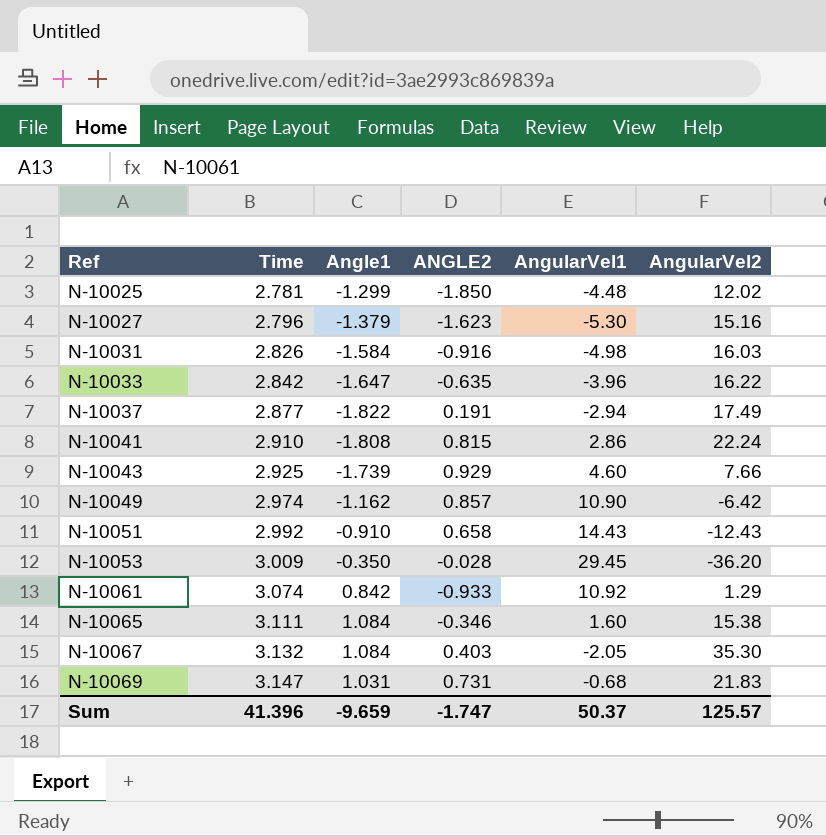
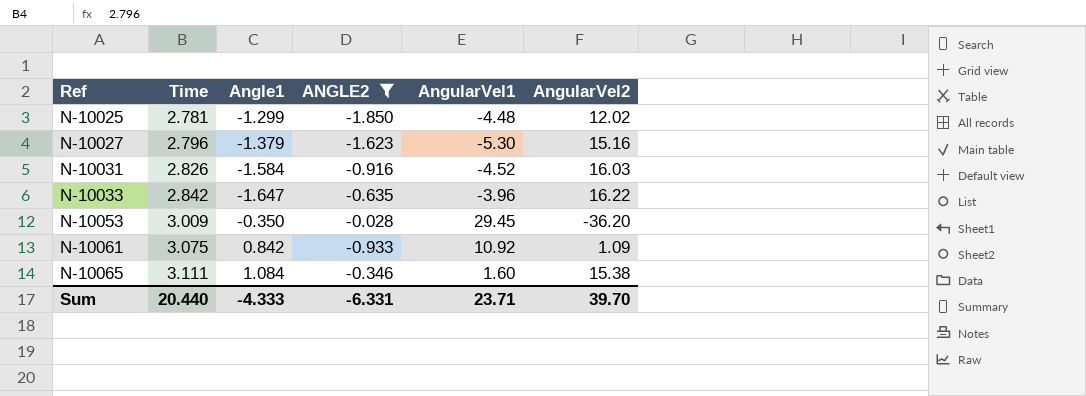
filter: none -> ANGLE2 <= -0.028
N-10031 | AngularVel1: -4.98 -> -4.52
N-10061 | Time: 3.074 -> 3.075
N-10061 | AngularVel2: 1.29 -> 1.09
Sum | Time: 41.396 -> 20.440
Sum | Angle1: -9.659 -> -4.333
Sum | ANGLE2: -1.747 -> -6.331
Sum | AngularVel1: 50.37 -> 23.71
Sum | AngularVel2: 125.57 -> 39.70

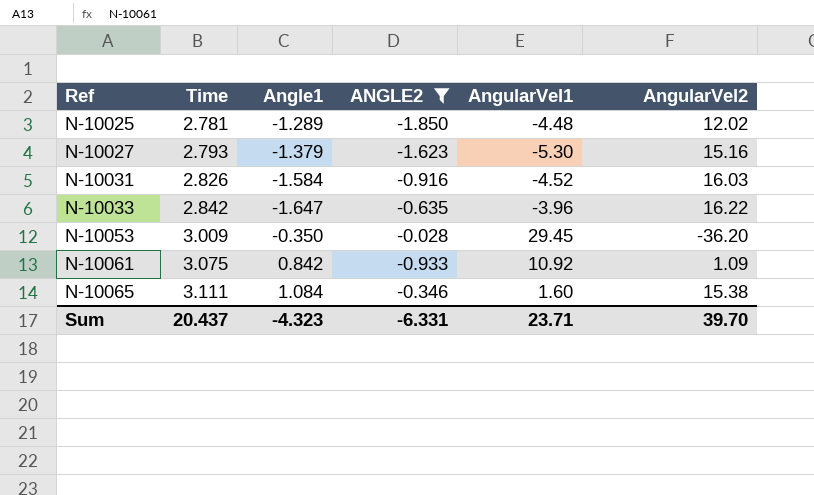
N-10025 | Angle1: -1.299 -> -1.289
N-10027 | Time: 2.796 -> 2.793
Sum | Time: 20.440 -> 20.437
Sum | Angle1: -4.333 -> -4.323

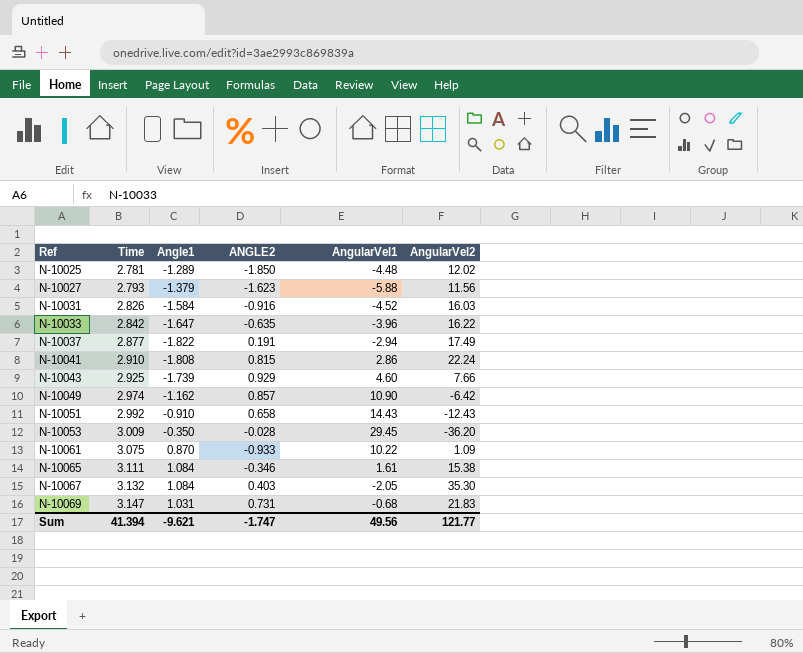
filter: ANGLE2 <= -0.028 -> none
N-10027 | AngularVel1: -5.30 -> -5.88
N-10027 | AngularVel2: 15.16 -> 11.56
N-10061 | Angle1: 0.842 -> 0.870
N-10061 | AngularVel1: 10.92 -> 10.22
N-10065 | AngularVel1: 1.60 -> 1.61
Sum | Time: 20.437 -> 41.394
Sum | Angle1: -4.323 -> -9.621
Sum | ANGLE2: -6.331 -> -1.747
Sum | AngularVel1: 23.71 -> 49.56
Sum | AngularVel2: 39.70 -> 121.77

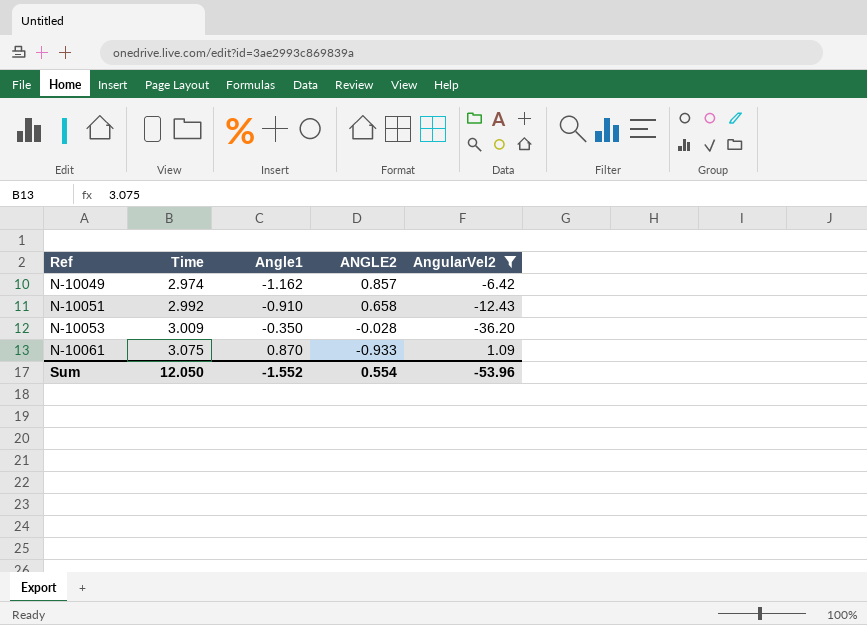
filter: none -> AngularVel2 <= 1.09
column AngularVel1 | position: 5 -> none
Sum | Time: 41.394 -> 12.050
Sum | Angle1: -9.621 -> -1.552
Sum | ANGLE2: -1.747 -> 0.554
Sum | AngularVel2: 121.77 -> -53.96

